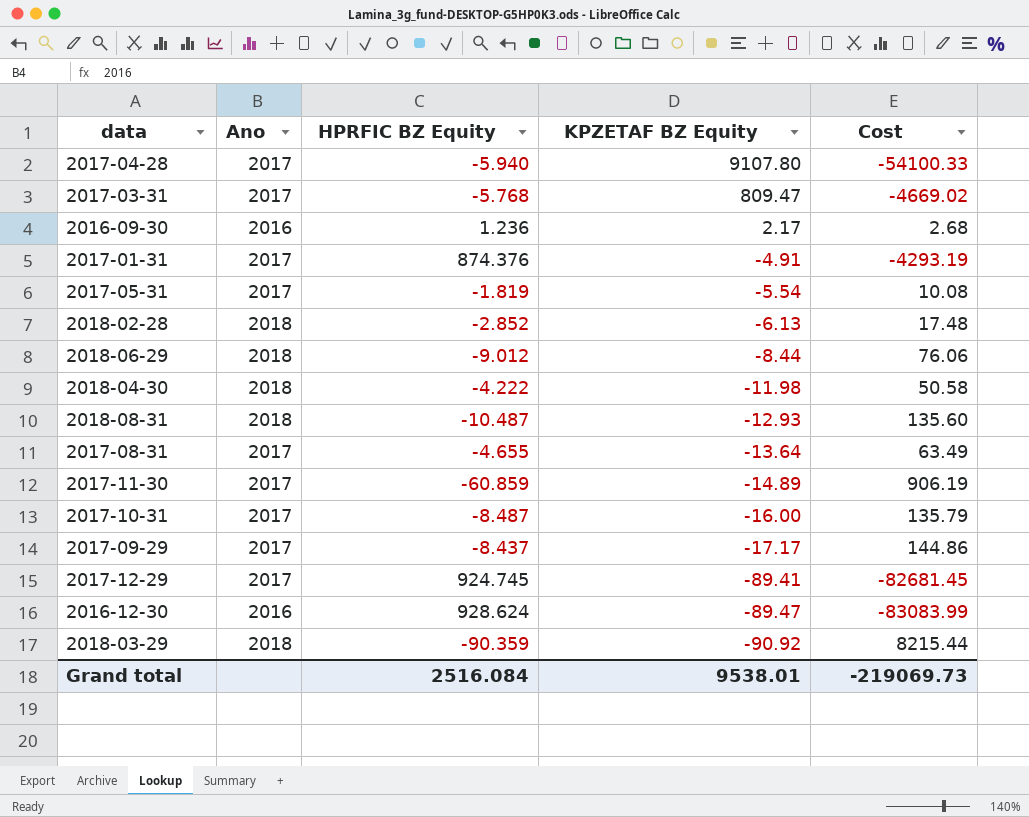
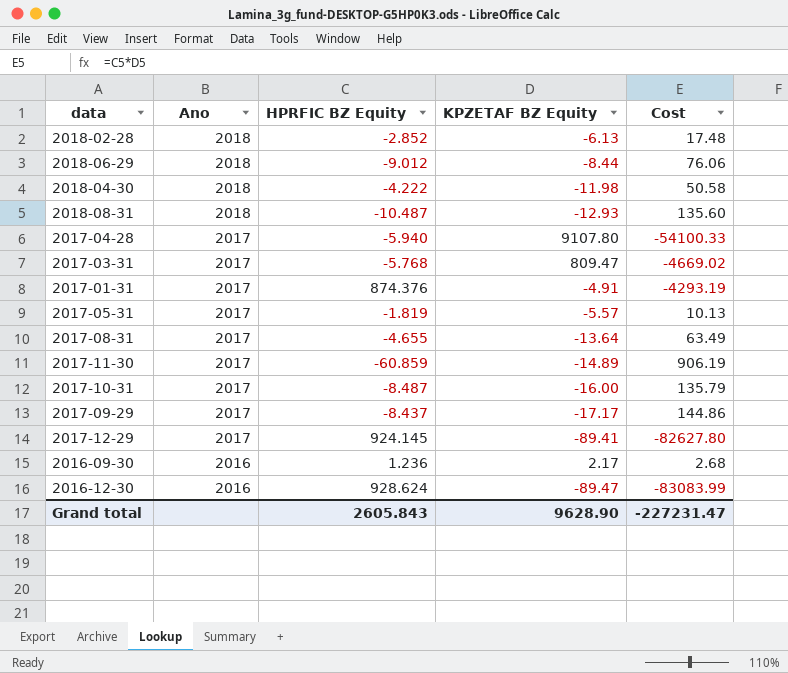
row order: KPZETAF BZ Equity descending -> Ano descending
row 2018-03-29: 2018 | -90.359 | -90.92 | 8215.44 -> none
2017-05-31 | KPZETAF BZ Equity: -5.54 -> -5.57
2017-05-31 | Cost: 10.08 -> 10.13
2017-12-29 | HPRFIC BZ Equity: 924.745 -> 924.145
2017-12-29 | Cost: -82681.45 -> -82627.80
Grand total | HPRFIC BZ Equity: 2516.084 -> 2605.843
Grand total | KPZETAF BZ Equity: 9538.01 -> 9628.90
Grand total | Cost: -219069.73 -> -227231.47

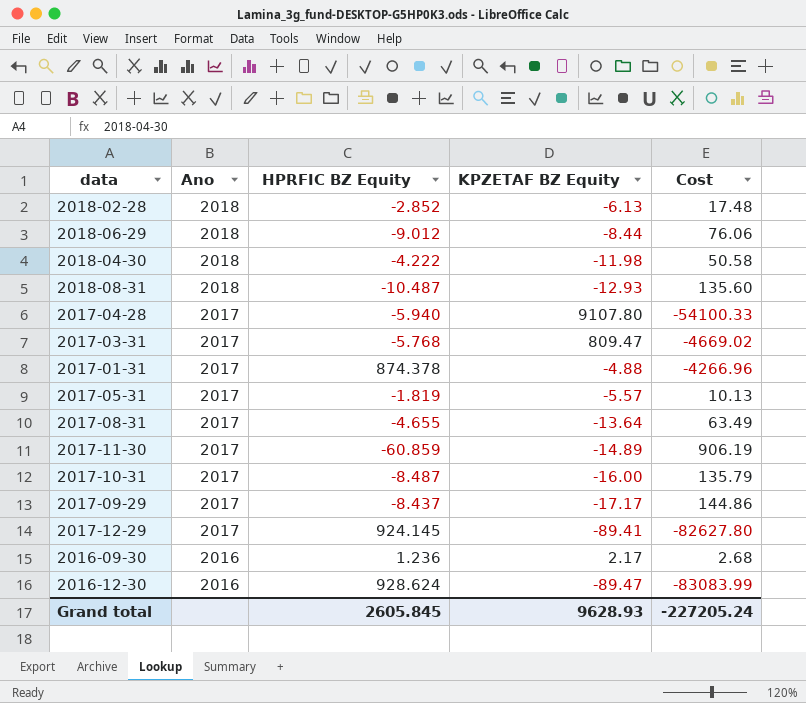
2017-01-31 | HPRFIC BZ Equity: 874.376 -> 874.378
2017-01-31 | KPZETAF BZ Equity: -4.91 -> -4.88
2017-01-31 | Cost: -4293.19 -> -4266.96
Grand total | HPRFIC BZ Equity: 2605.843 -> 2605.845
Grand total | KPZETAF BZ Equity: 9628.90 -> 9628.93
Grand total | Cost: -227231.47 -> -227205.24

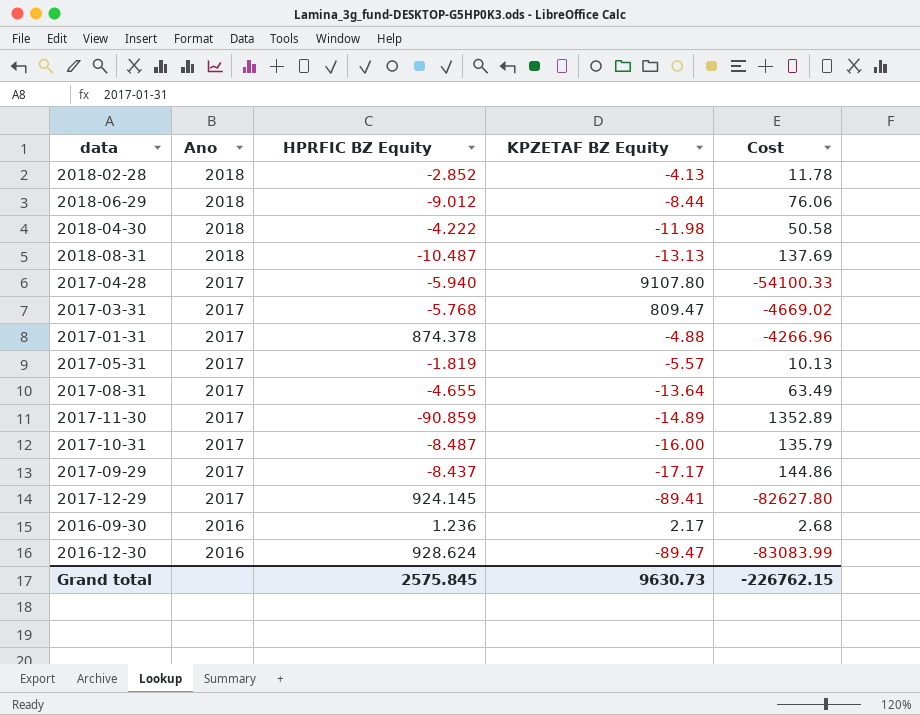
2018-02-28 | KPZETAF BZ Equity: -6.13 -> -4.13
2018-02-28 | Cost: 17.48 -> 11.78
2018-08-31 | KPZETAF BZ Equity: -12.93 -> -13.13
2018-08-31 | Cost: 135.60 -> 137.69
2017-11-30 | HPRFIC BZ Equity: -60.859 -> -90.859
2017-11-30 | Cost: 906.19 -> 1352.89
Grand total | HPRFIC BZ Equity: 2605.845 -> 2575.845
Grand total | KPZETAF BZ Equity: 9628.93 -> 9630.73
Grand total | Cost: -227205.24 -> -226762.15

